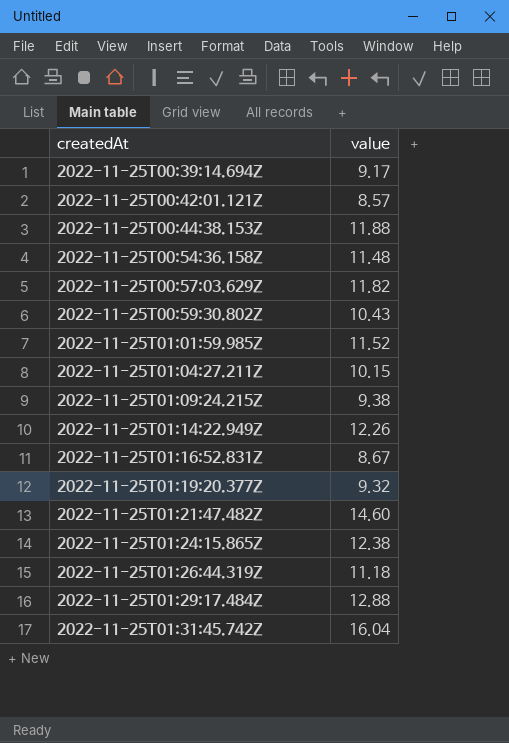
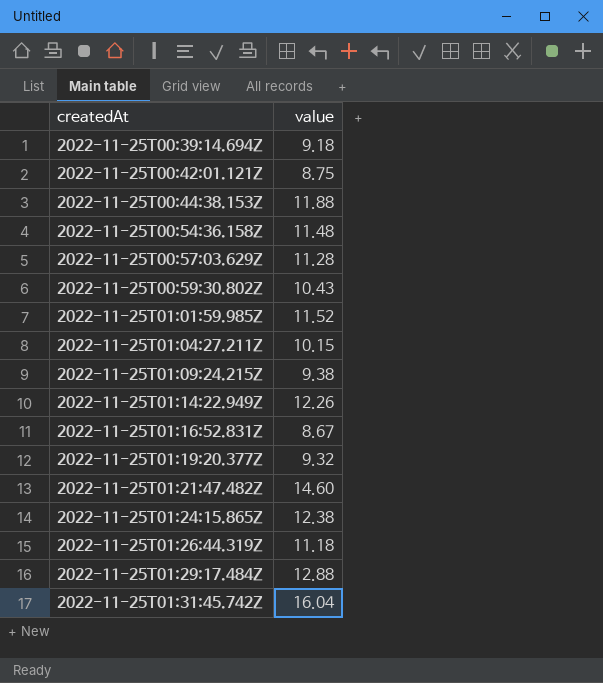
2022-11-25T00:39:14.694Z | value: 9.17 -> 9.18
2022-11-25T00:42:01.121Z | value: 8.57 -> 8.75
2022-11-25T00:57:03.629Z | value: 11.82 -> 11.28

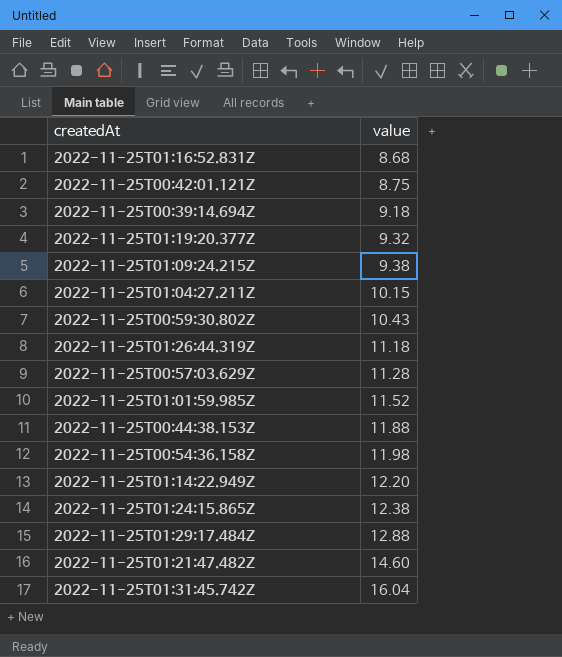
row order: createdAt ascending -> value ascending
2022-11-25T01:16:52.831Z | value: 8.67 -> 8.68
2022-11-25T00:54:36.158Z | value: 11.48 -> 11.98
2022-11-25T01:14:22.949Z | value: 12.26 -> 12.20

